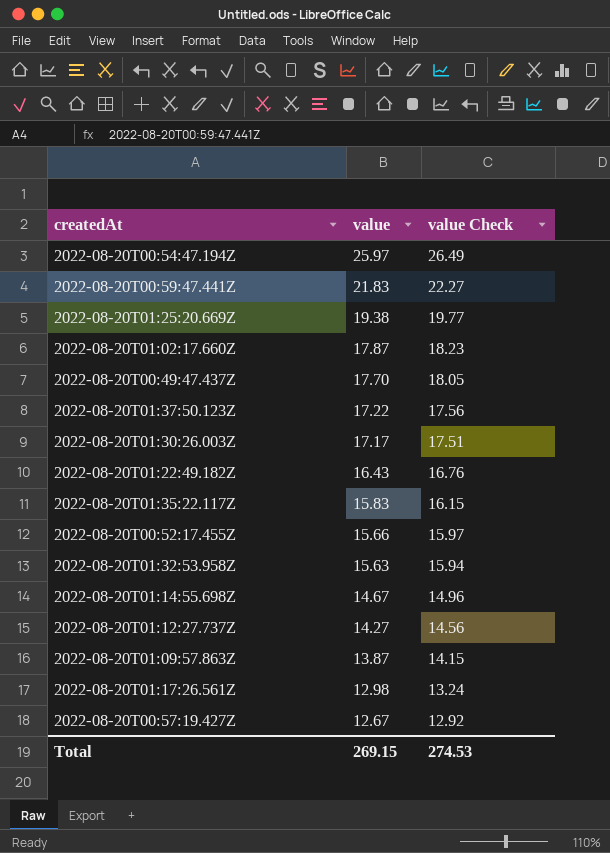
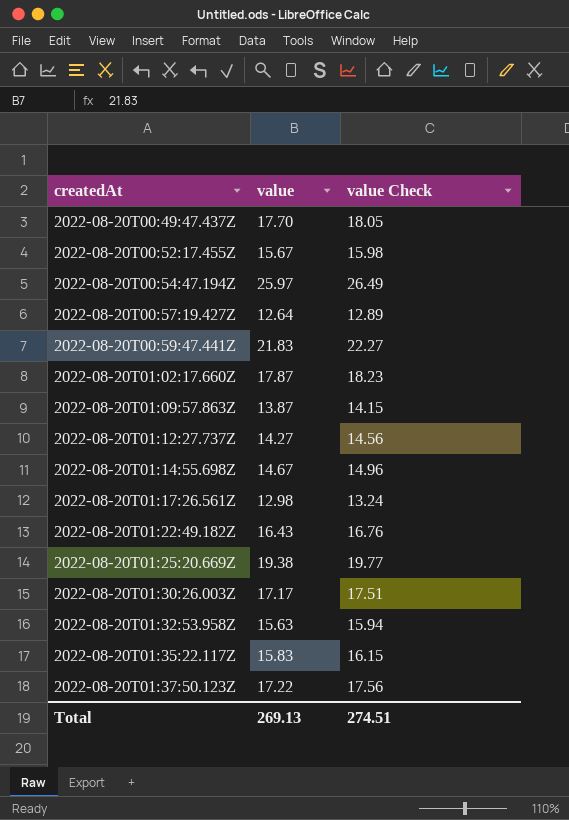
row order: value descending -> createdAt ascending
2022-08-20T00:52:17.455Z | value: 15.66 -> 15.67
2022-08-20T00:52:17.455Z | value Check: 15.97 -> 15.98
2022-08-20T00:57:19.427Z | value: 12.67 -> 12.64
2022-08-20T00:57:19.427Z | value Check: 12.92 -> 12.89
Total | value: 269.15 -> 269.13
Total | value Check: 274.53 -> 274.51

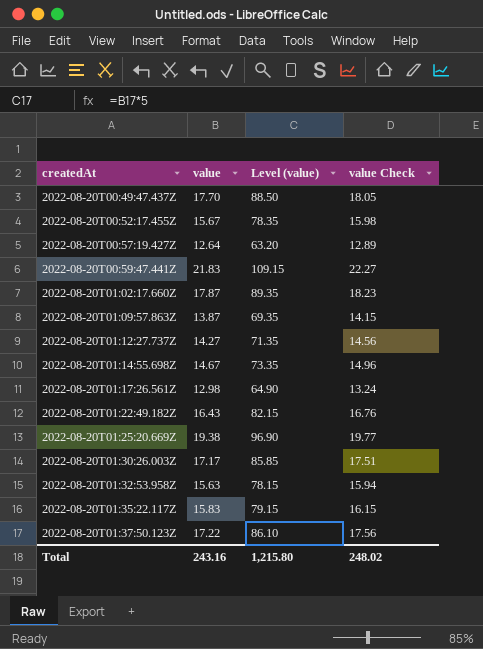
column Level (value) | formula: none -> [value] * 5
row 2022-08-20T00:54:47.194Z: 25.97 | 26.49 -> none
Total | value: 269.13 -> 243.16
Total | value Check: 274.51 -> 248.02

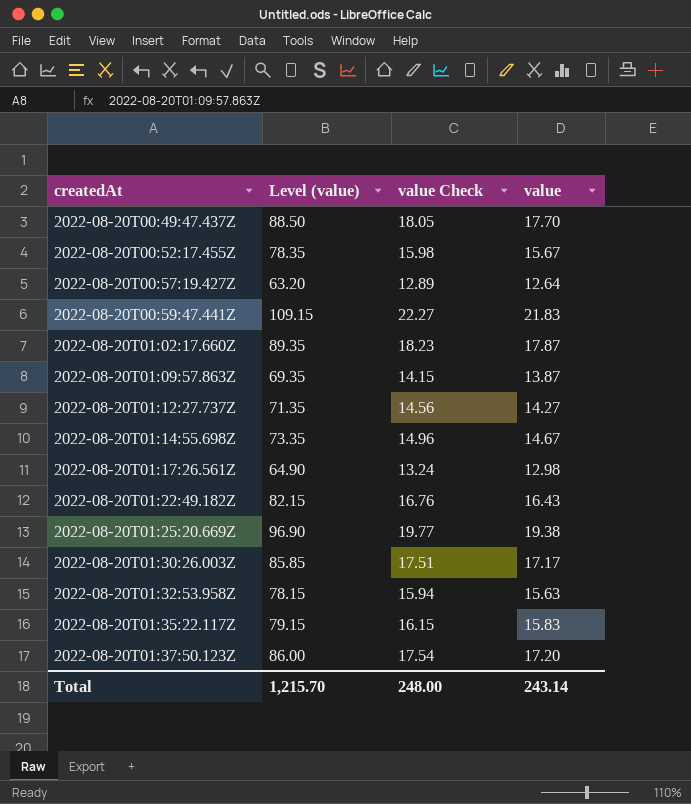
column value | position: 2 -> 4
2022-08-20T01:37:50.123Z | Level (value): 86.10 -> 86.00
2022-08-20T01:37:50.123Z | value Check: 17.56 -> 17.54
2022-08-20T01:37:50.123Z | value: 17.22 -> 17.20
Total | Level (value): 1,215.80 -> 1,215.70
Total | value Check: 248.02 -> 248.00
Total | value: 243.16 -> 243.14

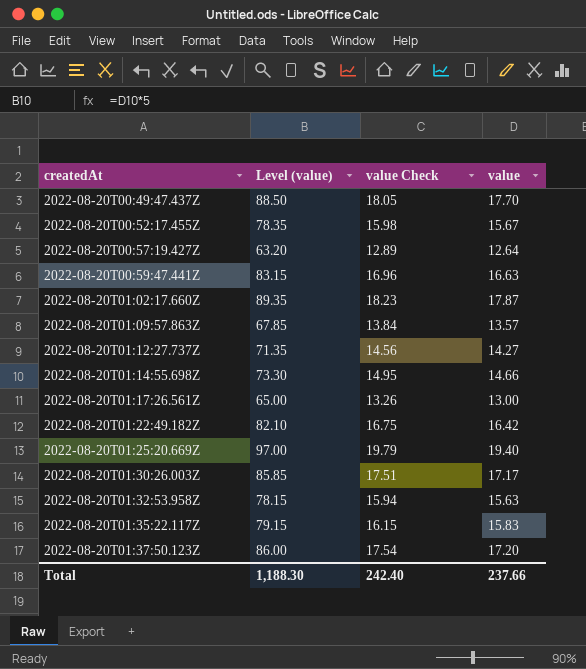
2022-08-20T00:59:47.441Z | Level (value): 109.15 -> 83.15
2022-08-20T00:59:47.441Z | value Check: 22.27 -> 16.96
2022-08-20T00:59:47.441Z | value: 21.83 -> 16.63
2022-08-20T01:09:57.863Z | Level (value): 69.35 -> 67.85
2022-08-20T01:09:57.863Z | value Check: 14.15 -> 13.84
2022-08-20T01:09:57.863Z | value: 13.87 -> 13.57
2022-08-20T01:14:55.698Z | Level (value): 73.35 -> 73.30
2022-08-20T01:14:55.698Z | value Check: 14.96 -> 14.95
2022-08-20T01:14:55.698Z | value: 14.67 -> 14.66
2022-08-20T01:17:26.561Z | Level (value): 64.90 -> 65.00
2022-08-20T01:17:26.561Z | value Check: 13.24 -> 13.26
2022-08-20T01:17:26.561Z | value: 12.98 -> 13.00
2022-08-20T01:22:49.182Z | Level (value): 82.15 -> 82.10
2022-08-20T01:22:49.182Z | value Check: 16.76 -> 16.75
2022-08-20T01:22:49.182Z | value: 16.43 -> 16.42
2022-08-20T01:25:20.669Z | Level (value): 96.90 -> 97.00
2022-08-20T01:25:20.669Z | value Check: 19.77 -> 19.79
2022-08-20T01:25:20.669Z | value: 19.38 -> 19.40
Total | Level (value): 1,215.70 -> 1,188.30
Total | value Check: 248.00 -> 242.40
Total | value: 243.14 -> 237.66

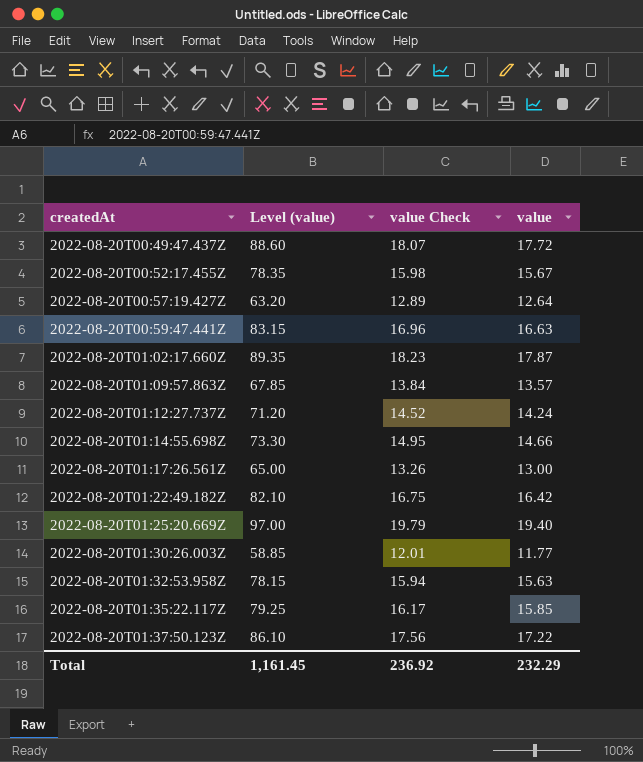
2022-08-20T00:49:47.437Z | Level (value): 88.50 -> 88.60
2022-08-20T00:49:47.437Z | value Check: 18.05 -> 18.07
2022-08-20T00:49:47.437Z | value: 17.70 -> 17.72
2022-08-20T01:12:27.737Z | Level (value): 71.35 -> 71.20
2022-08-20T01:12:27.737Z | value Check: 14.56 -> 14.52
2022-08-20T01:12:27.737Z | value: 14.27 -> 14.24
2022-08-20T01:30:26.003Z | Level (value): 85.85 -> 58.85
2022-08-20T01:30:26.003Z | value Check: 17.51 -> 12.01
2022-08-20T01:30:26.003Z | value: 17.17 -> 11.77
2022-08-20T01:35:22.117Z | Level (value): 79.15 -> 79.25
2022-08-20T01:35:22.117Z | value Check: 16.15 -> 16.17
2022-08-20T01:35:22.117Z | value: 15.83 -> 15.85
2022-08-20T01:37:50.123Z | Level (value): 86.00 -> 86.10
2022-08-20T01:37:50.123Z | value Check: 17.54 -> 17.56
2022-08-20T01:37:50.123Z | value: 17.20 -> 17.22
Total | Level (value): 1,188.30 -> 1,161.45
Total | value Check: 242.40 -> 236.92
Total | value: 237.66 -> 232.29

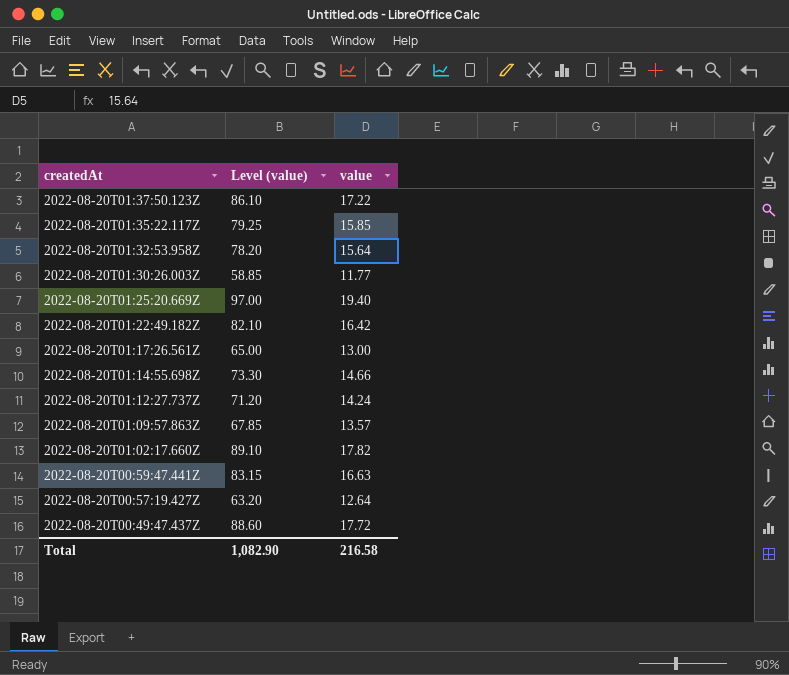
row order: createdAt ascending -> createdAt descending
column value Check | formula: [value] * 1.02 -> none
row 2022-08-20T00:52:17.455Z: 78.35 | 15.98 | 15.67 -> none
2022-08-20T01:32:53.958Z | Level (value): 78.15 -> 78.20
2022-08-20T01:32:53.958Z | value: 15.63 -> 15.64
2022-08-20T01:02:17.660Z | Level (value): 89.35 -> 89.10
2022-08-20T01:02:17.660Z | value: 17.87 -> 17.82
Total | Level (value): 1,161.45 -> 1,082.90
Total | value: 232.29 -> 216.58

